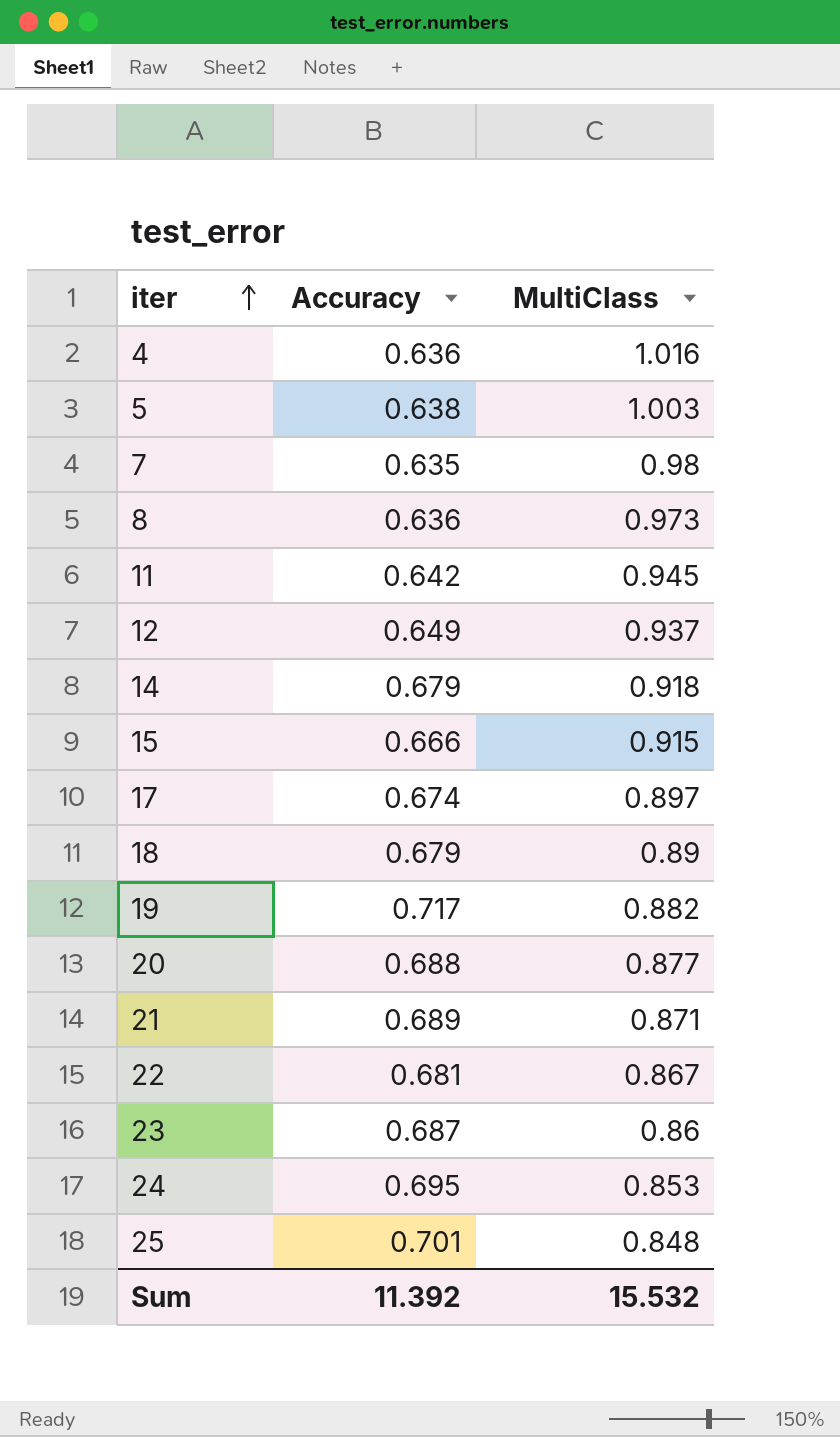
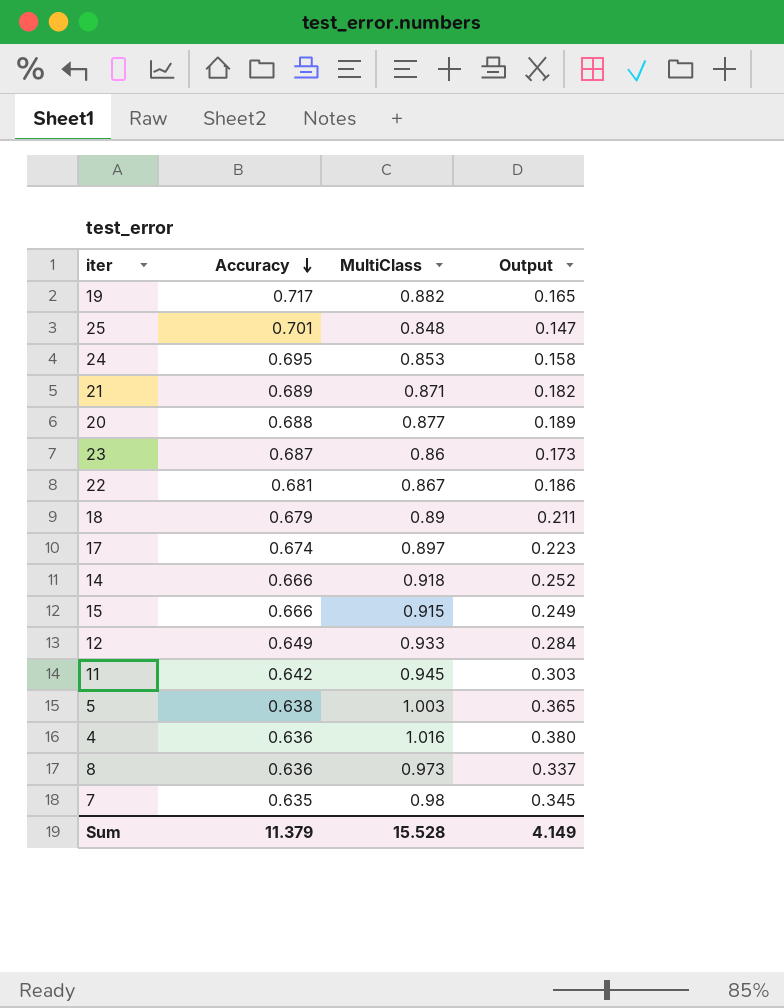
row order: iter ascending -> Accuracy descending
column Output | formula: none -> [MultiClass] - [Accuracy]
14 | Accuracy: 0.679 -> 0.666
12 | MultiClass: 0.937 -> 0.933
Sum | Accuracy: 11.392 -> 11.379
Sum | MultiClass: 15.532 -> 15.528

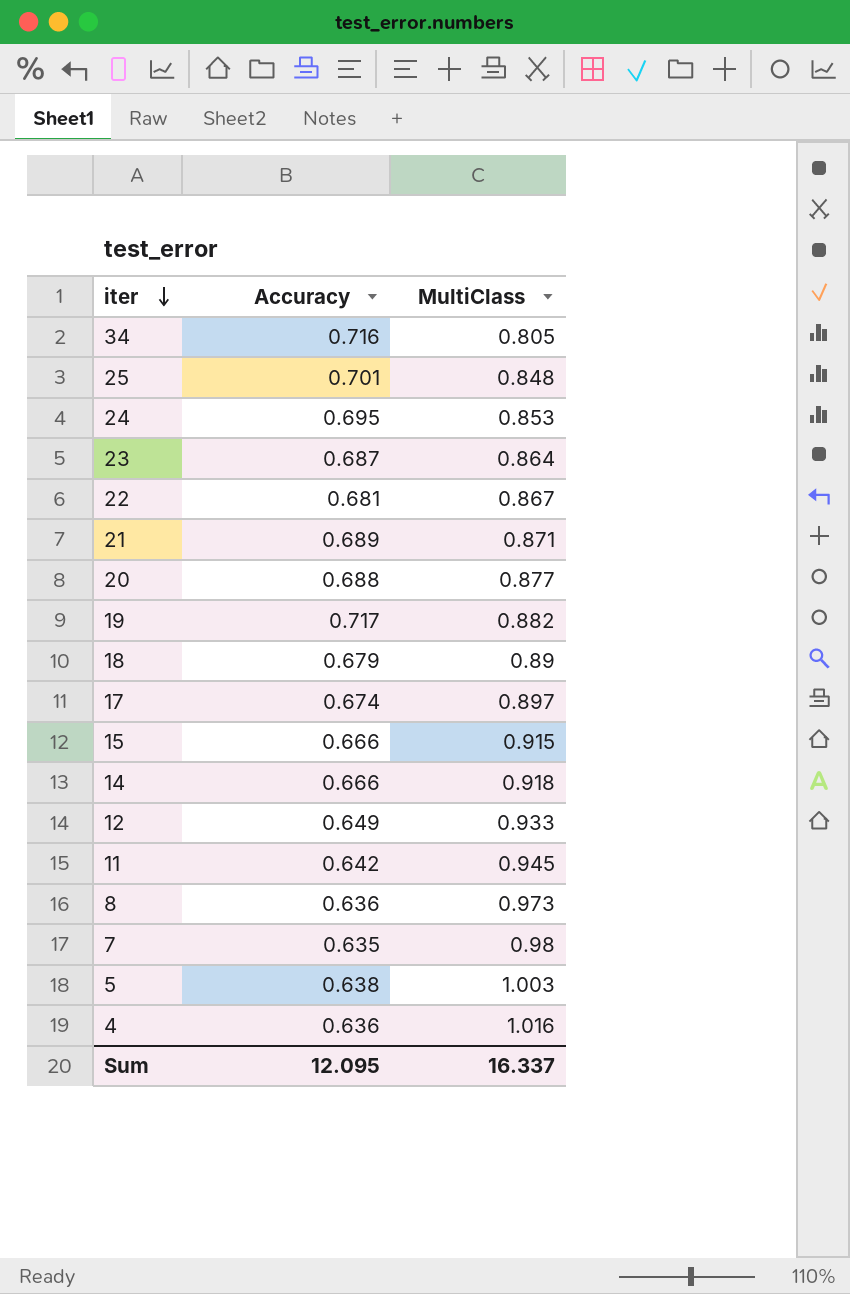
row order: Accuracy descending -> iter descending
column Output | formula: [MultiClass] - [Accuracy] -> none
row 34: none -> 0.716 | 0.805
23 | MultiClass: 0.86 -> 0.864
Sum | Accuracy: 11.379 -> 12.095
Sum | MultiClass: 15.528 -> 16.337

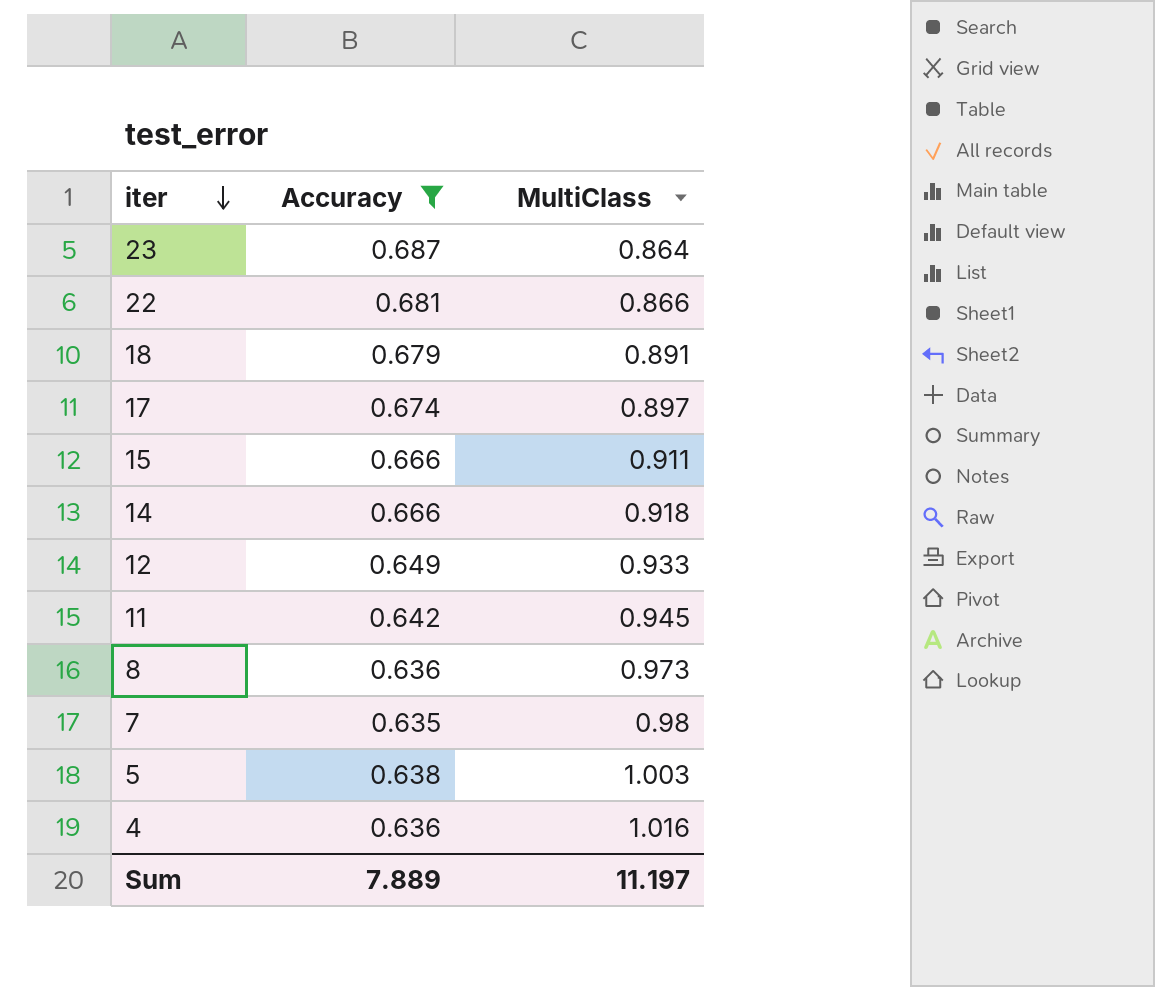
filter: none -> Accuracy <= 0.687
22 | MultiClass: 0.867 -> 0.866
18 | MultiClass: 0.89 -> 0.891
15 | MultiClass: 0.915 -> 0.911
Sum | Accuracy: 12.095 -> 7.889
Sum | MultiClass: 16.337 -> 11.197

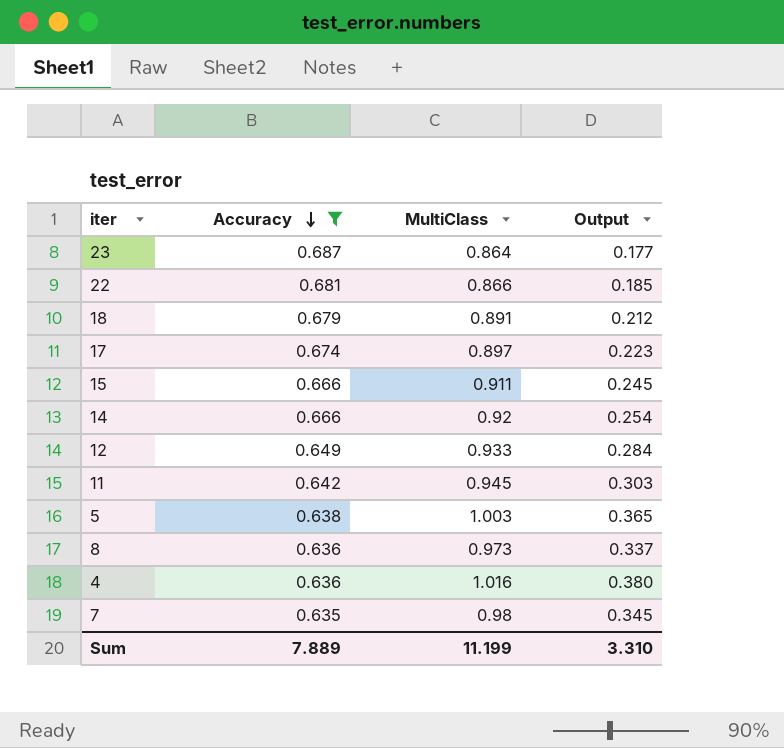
row order: iter descending -> Accuracy descending
column Output | formula: none -> [MultiClass] - [Accuracy]
14 | MultiClass: 0.918 -> 0.92
Sum | MultiClass: 11.197 -> 11.199

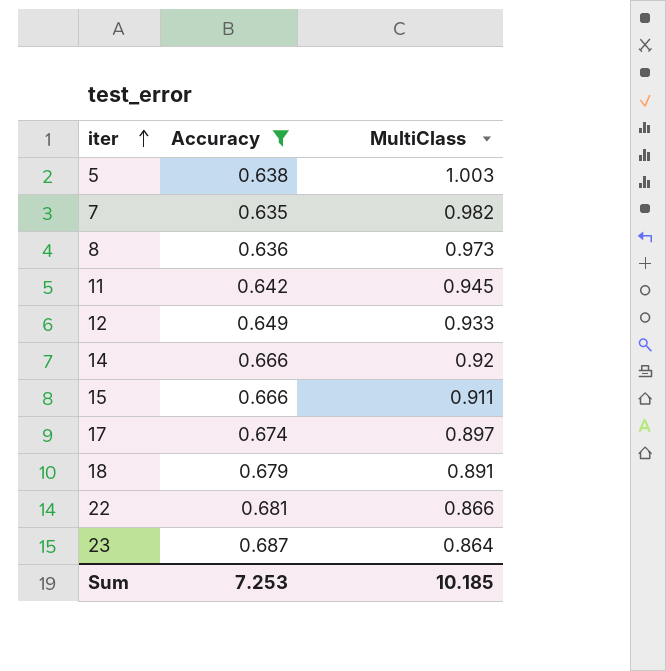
row order: Accuracy descending -> iter ascending
column Output | formula: [MultiClass] - [Accuracy] -> none
row 4: 0.636 | 1.016 | 0.380 -> none
7 | MultiClass: 0.98 -> 0.982
Sum | Accuracy: 7.889 -> 7.253
Sum | MultiClass: 11.199 -> 10.185

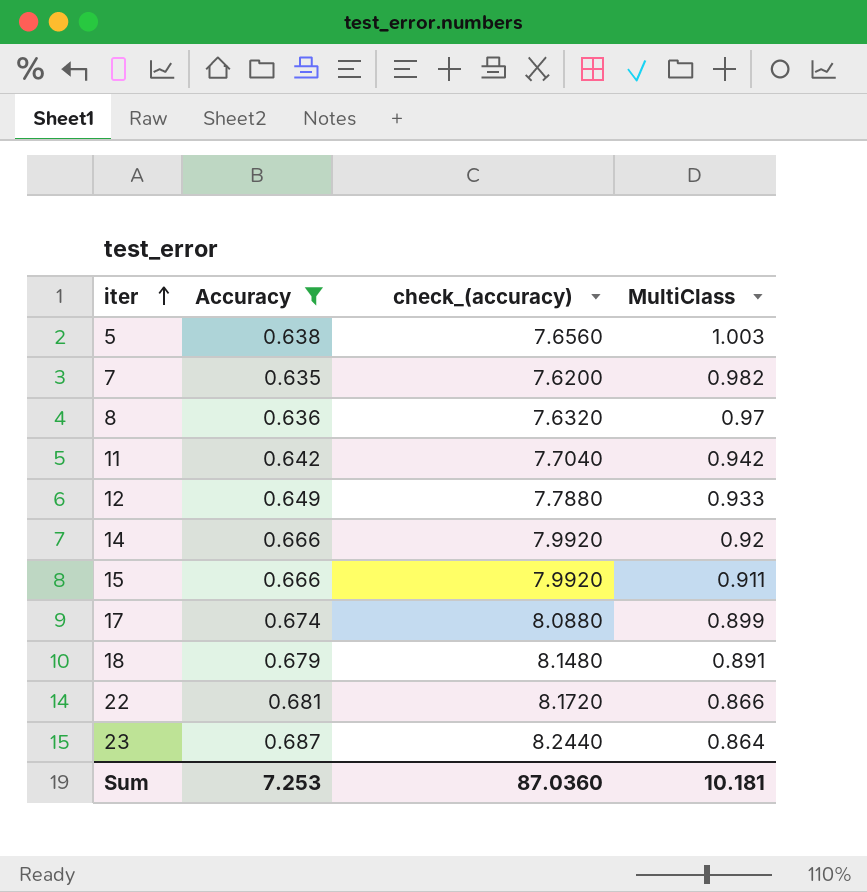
column check_(accuracy) | formula: none -> [Accuracy] * 12
8 | MultiClass: 0.973 -> 0.97
11 | MultiClass: 0.945 -> 0.942
17 | MultiClass: 0.897 -> 0.899
Sum | MultiClass: 10.185 -> 10.181

